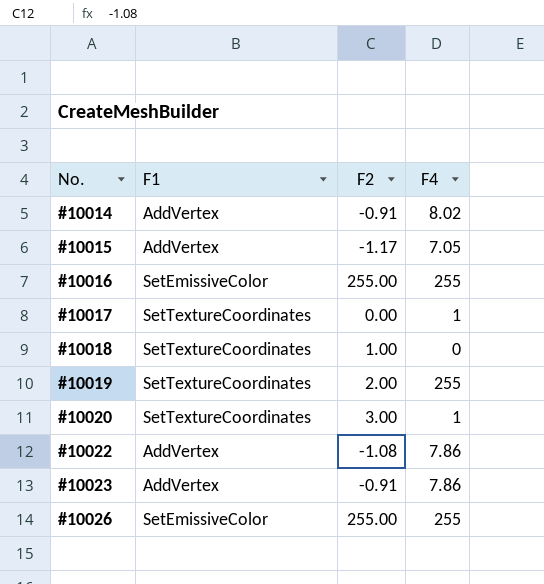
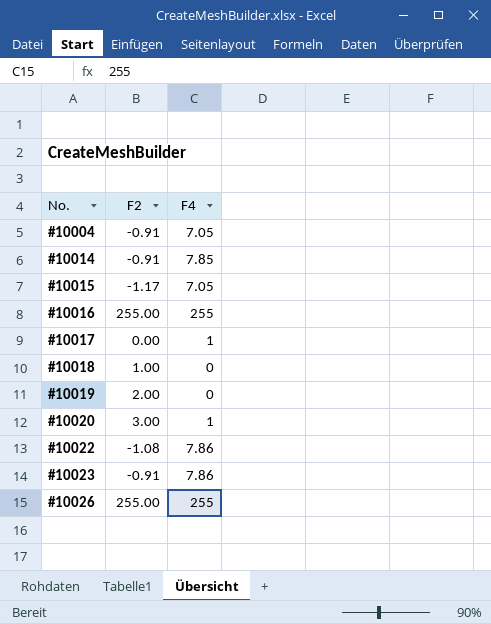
column F1 | position: 2 -> none
row #10004: none -> -0.91 | 7.05
#10014 | F4: 8.02 -> 7.85
#10019 | F4: 255 -> 0

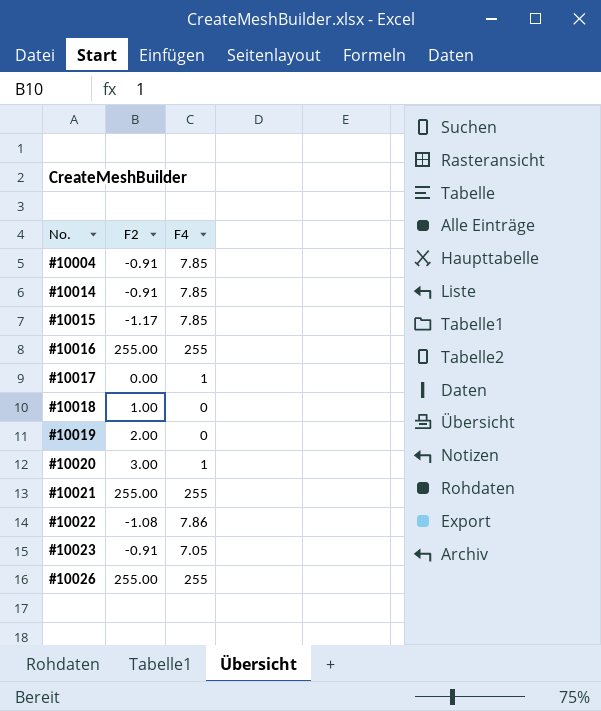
#10004 | F4: 7.05 -> 7.85
#10015 | F4: 7.05 -> 7.85
row #10021: none -> 255.00 | 255
#10023 | F4: 7.86 -> 7.05

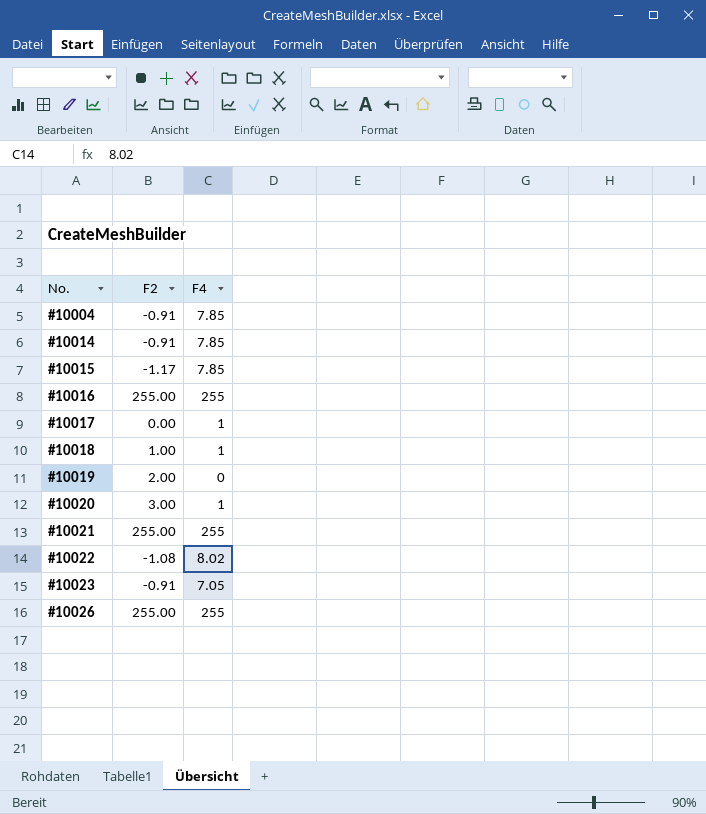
#10018 | F4: 0 -> 1
#10022 | F4: 7.86 -> 8.02

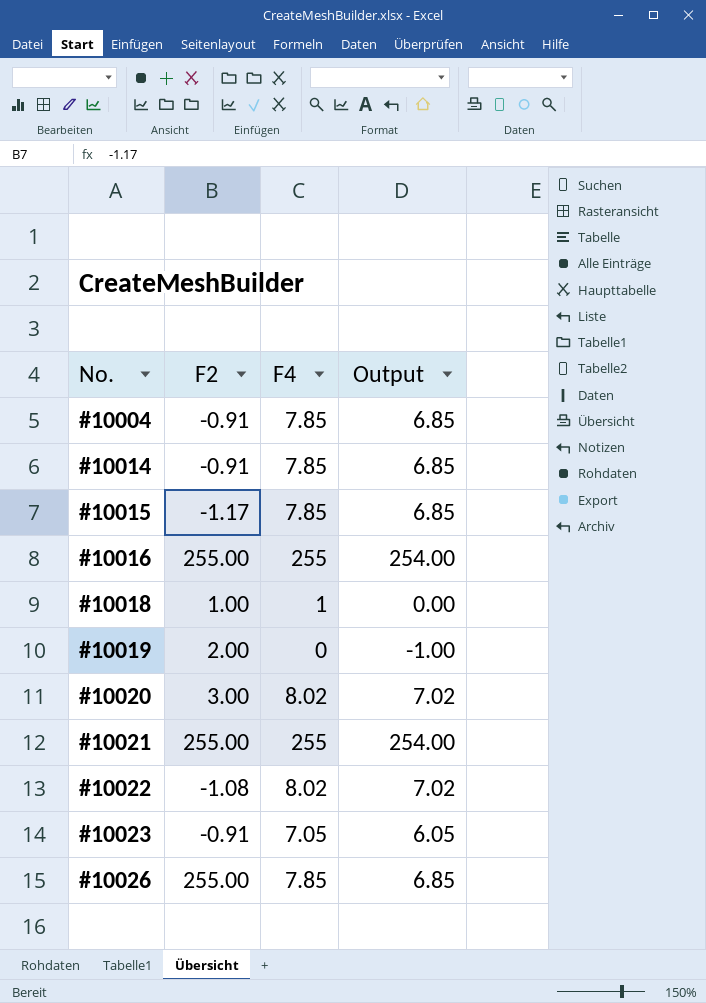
column Output | formula: none -> [F4] - 1
row #10017: 0.00 | 1 -> none
#10020 | F4: 1 -> 8.02
#10026 | F4: 255 -> 7.85

